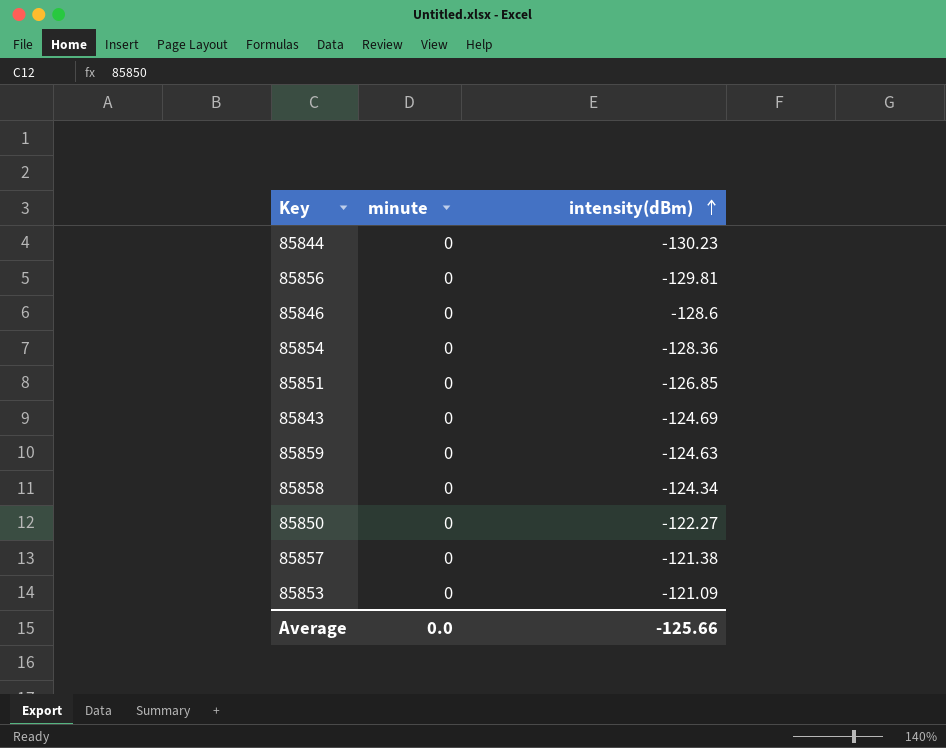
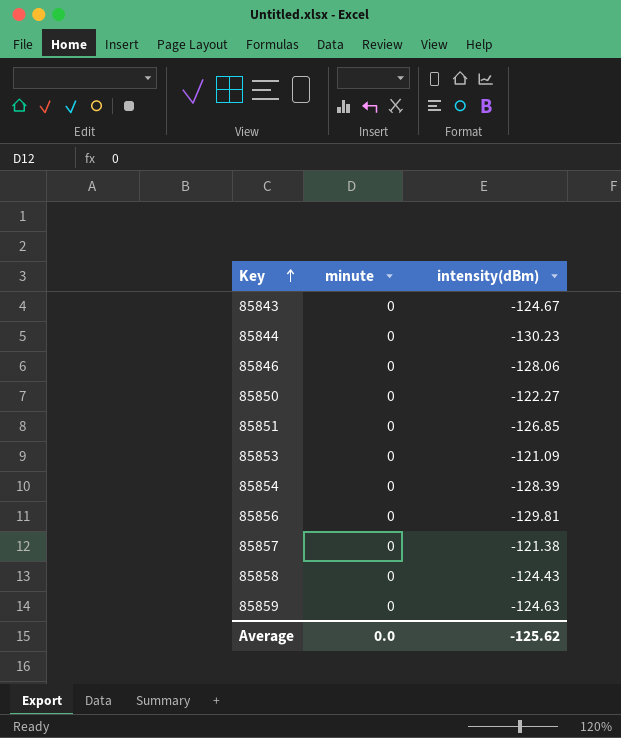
row order: intensity(dBm) ascending -> Key ascending
85843 | intensity(dBm): -124.69 -> -124.67
85846 | intensity(dBm): -128.6 -> -128.06
85854 | intensity(dBm): -128.36 -> -128.39
85858 | intensity(dBm): -124.34 -> -124.43
Average | intensity(dBm): -125.66 -> -125.62

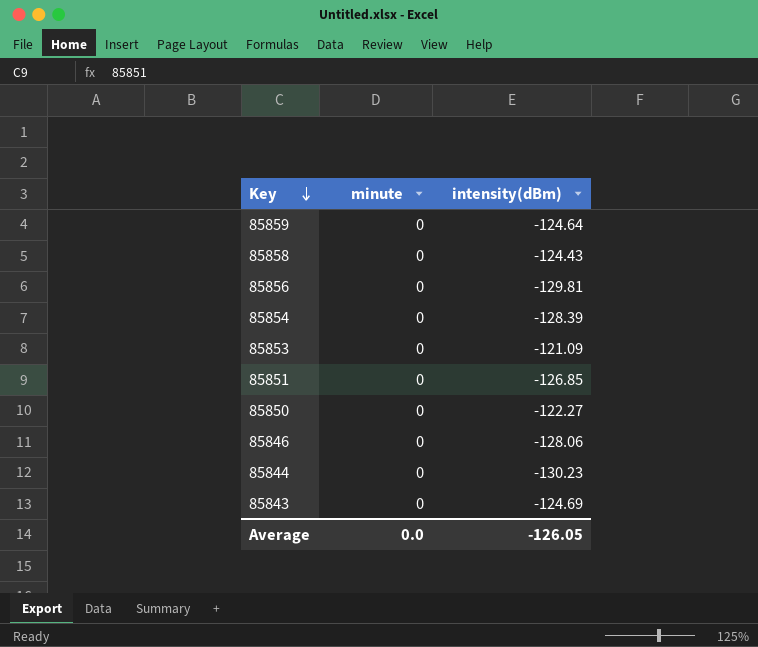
row order: Key ascending -> Key descending
row 85857: 0 | -121.38 -> none
85859 | intensity(dBm): -124.63 -> -124.64
85843 | intensity(dBm): -124.67 -> -124.69
Average | intensity(dBm): -125.62 -> -126.05

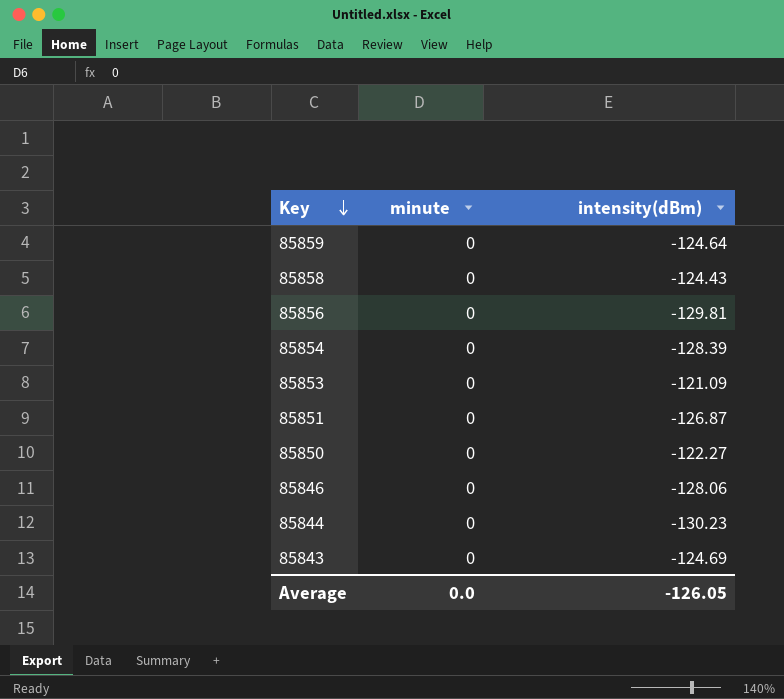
85851 | intensity(dBm): -126.85 -> -126.87

